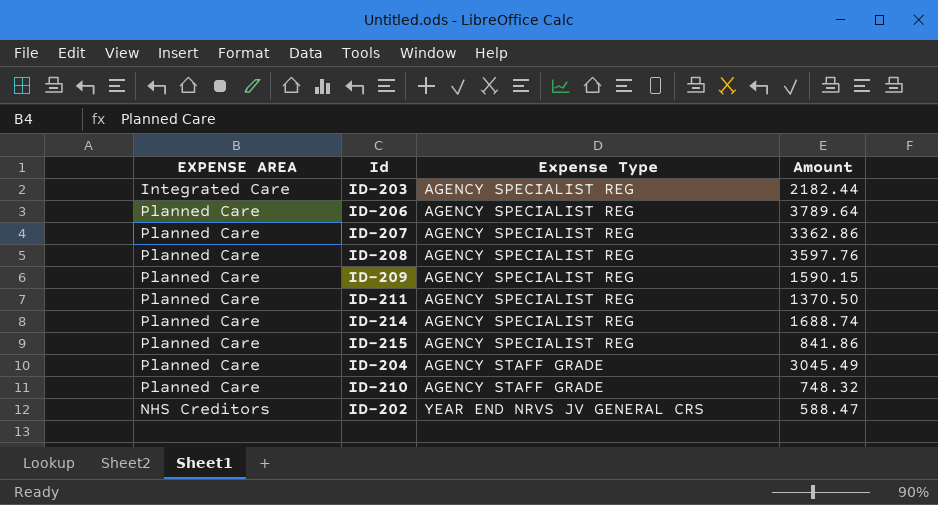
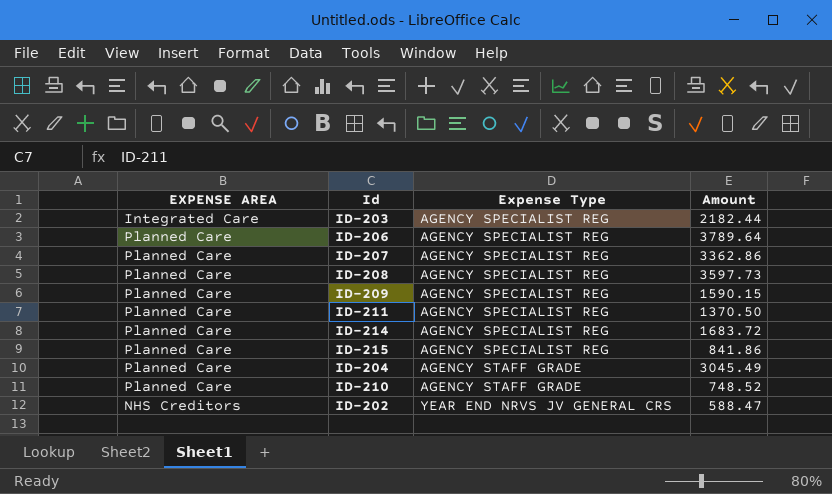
ID-208 | Amount: 3597.76 -> 3597.73
ID-214 | Amount: 1688.74 -> 1683.72
ID-210 | Amount: 748.32 -> 748.52

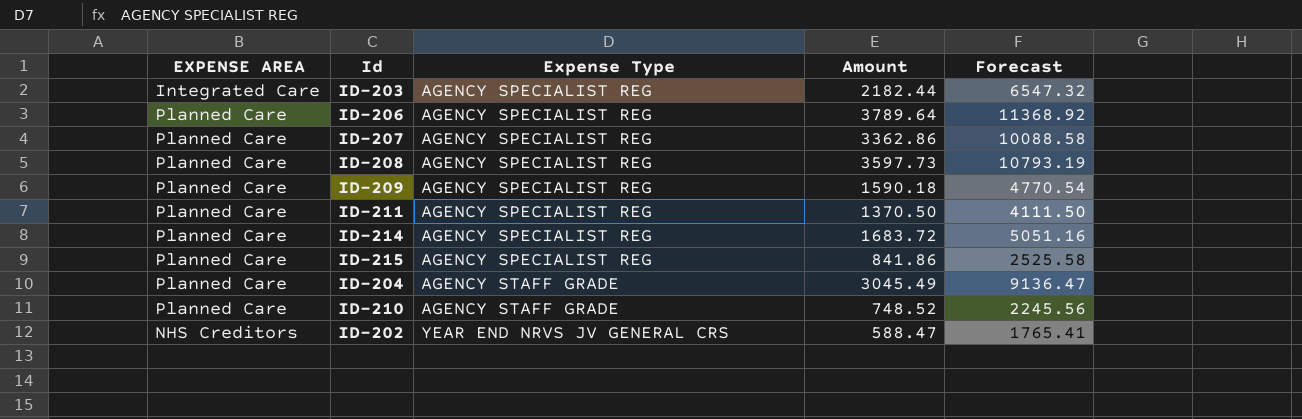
column Forecast | formula: none -> [Amount] * 3
ID-209 | Amount: 1590.15 -> 1590.18

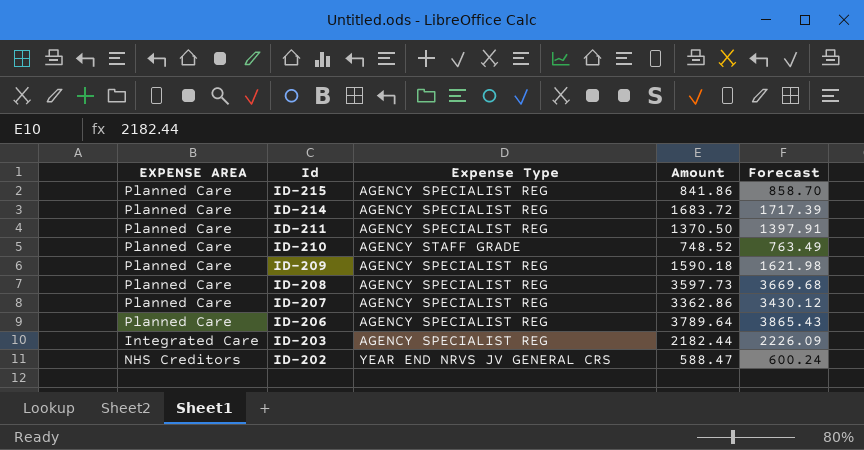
row order: Expense Type ascending -> Id descending
column Forecast | formula: [Amount] * 3 -> [Amount] * 1.02
row ID-204: Planned Care | AGENCY STAFF GRADE | 3045.49 | 9136.47 -> none

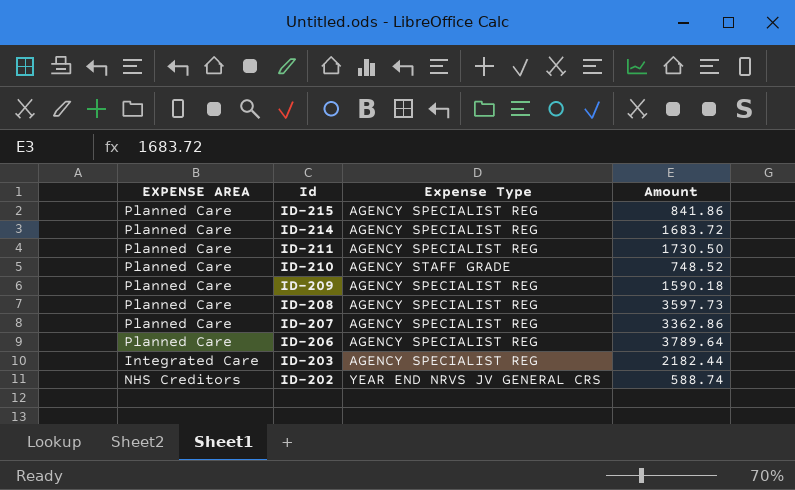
column Forecast | formula: [Amount] * 1.02 -> none
ID-211 | Amount: 1370.50 -> 1730.50
ID-202 | Amount: 588.47 -> 588.74

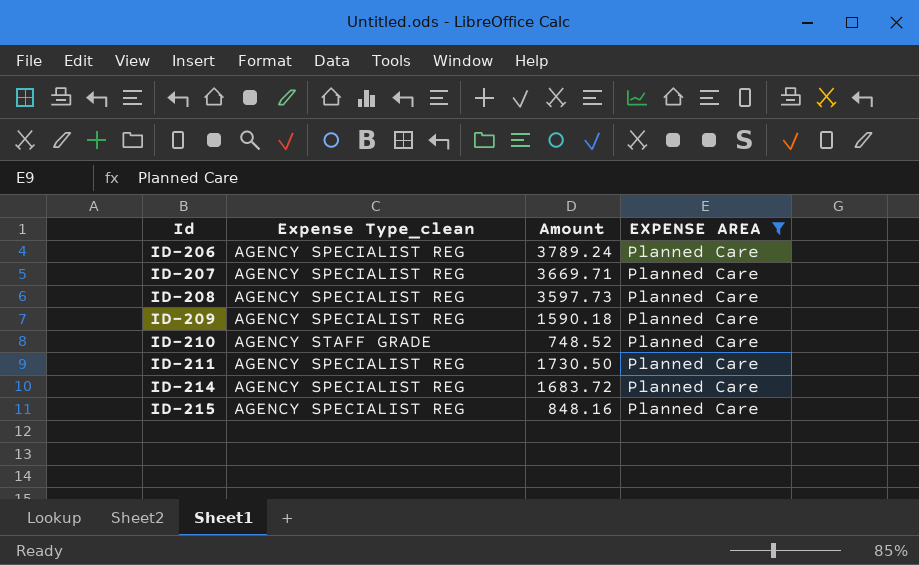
filter: none -> EXPENSE AREA = Planned Care
row order: Id descending -> Id ascending
column name: Expense Type -> Expense Type_clean
column EXPENSE AREA | position: 1 -> 4
ID-206 | Amount: 3789.64 -> 3789.24
ID-207 | Amount: 3362.86 -> 3669.71
ID-215 | Amount: 841.86 -> 848.16

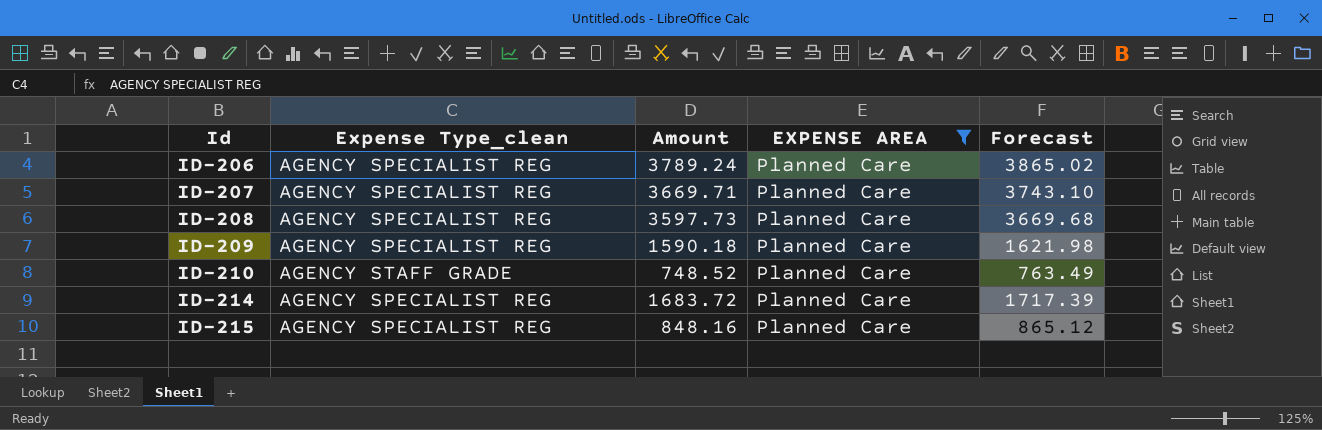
column Forecast | formula: none -> [Amount] * 1.02
row ID-211: AGENCY SPECIALIST REG | 1730.50 | Planned Care -> none

